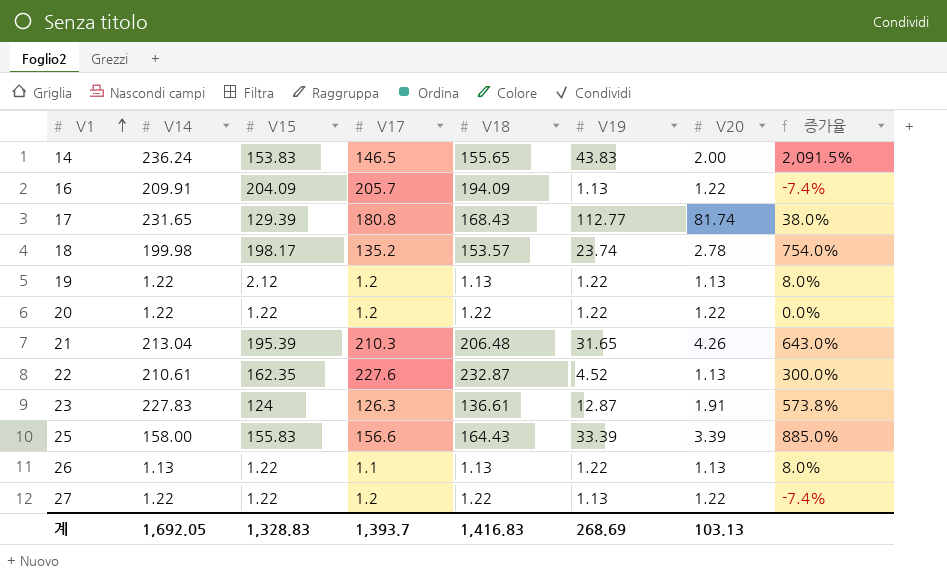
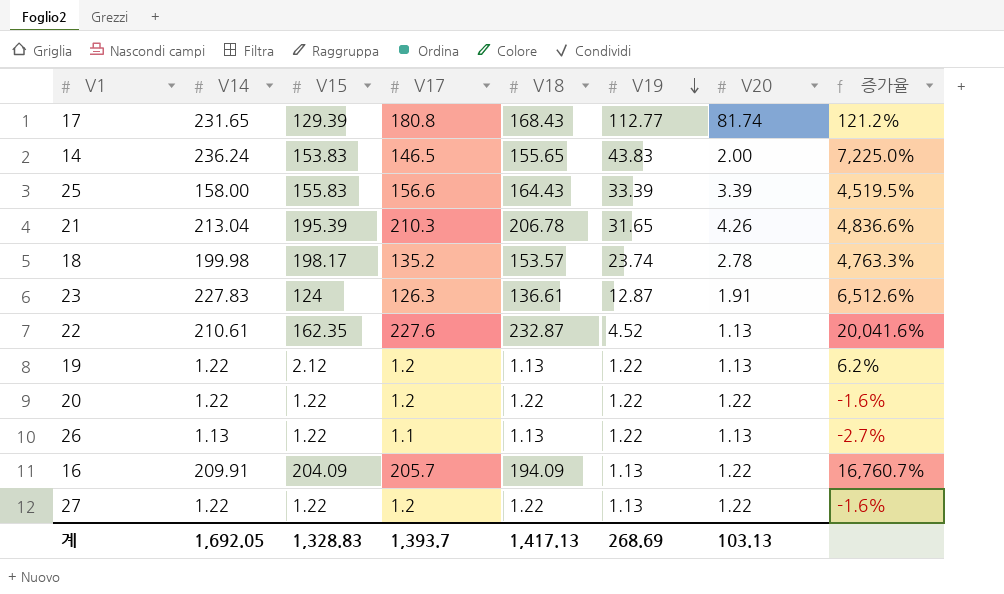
row order: V1 ascending -> V19 descending
column 증가율 | formula: ([V19] - [V20]) / [V20] -> ([V17] - [V20]) / [V20]
21 | V18: 206.48 -> 206.78
계 | V18: 1,416.83 -> 1,417.13

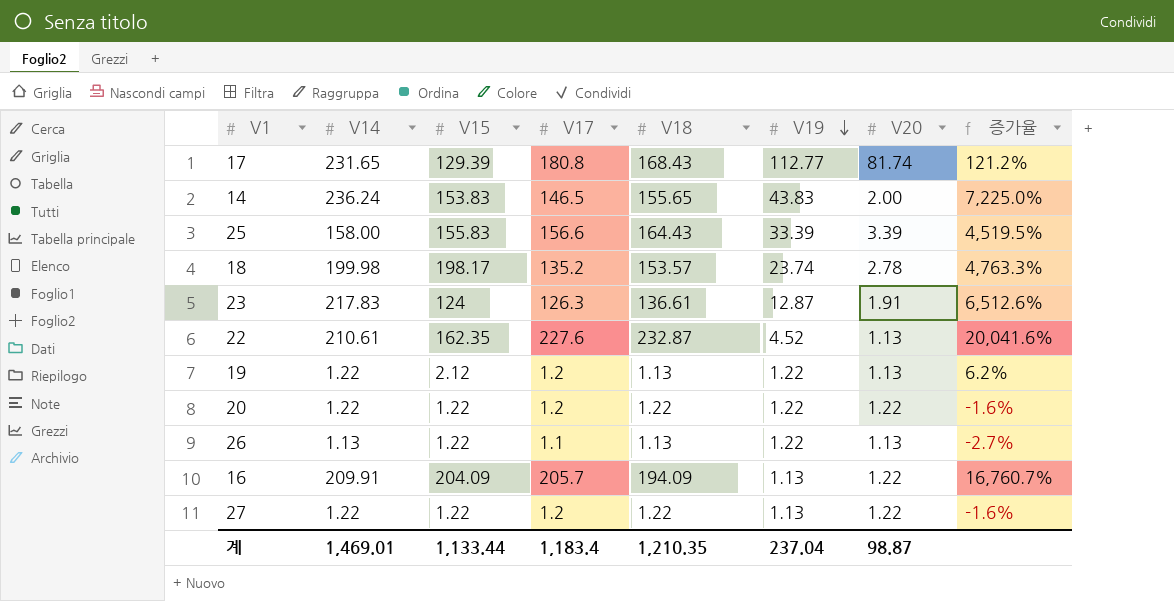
row 21: 213.04 | 195.39 | 210.3 | 206.78 | 31.65 | 4.26 | 4,836.6% -> none
23 | V14: 227.83 -> 217.83
계 | V14: 1,692.05 -> 1,469.01
계 | V15: 1,328.83 -> 1,133.44
계 | V17: 1,393.7 -> 1,183.4
계 | V18: 1,417.13 -> 1,210.35
계 | V19: 268.69 -> 237.04
계 | V20: 103.13 -> 98.87

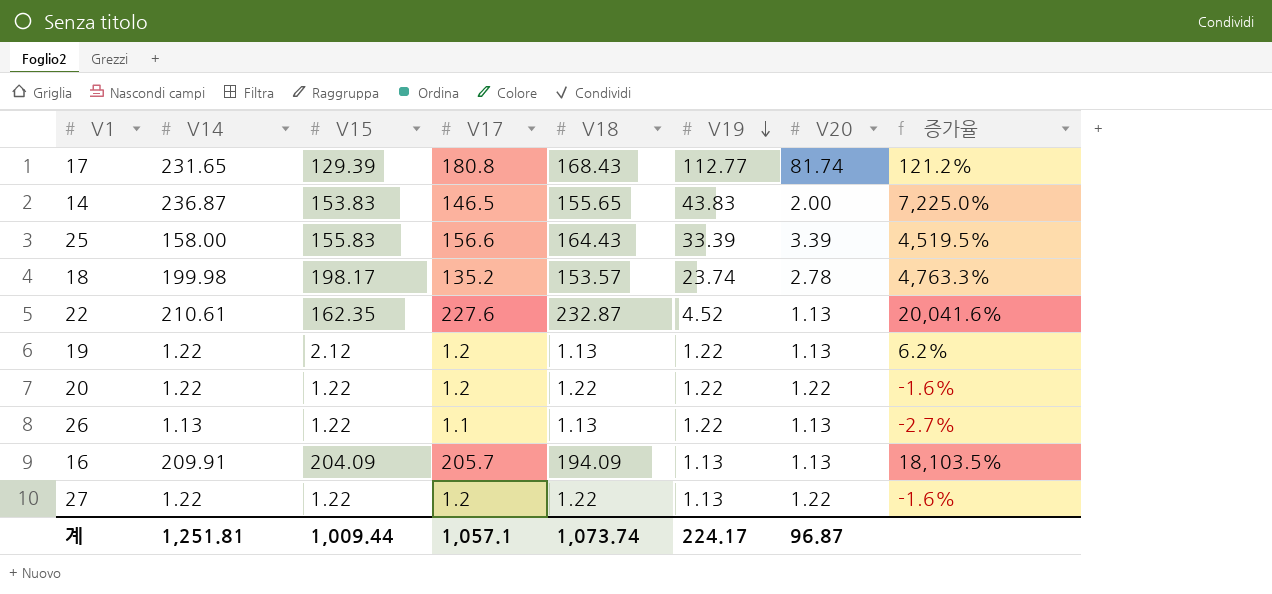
row 23: 217.83 | 124 | 126.3 | 136.61 | 12.87 | 1.91 | 6,512.6% -> none
14 | V14: 236.24 -> 236.87
16 | V20: 1.22 -> 1.13
16 | 증가율: 16,760.7% -> 18,103.5%
계 | V14: 1,469.01 -> 1,251.81
계 | V15: 1,133.44 -> 1,009.44
계 | V17: 1,183.4 -> 1,057.1
계 | V18: 1,210.35 -> 1,073.74
계 | V19: 237.04 -> 224.17
계 | V20: 98.87 -> 96.87

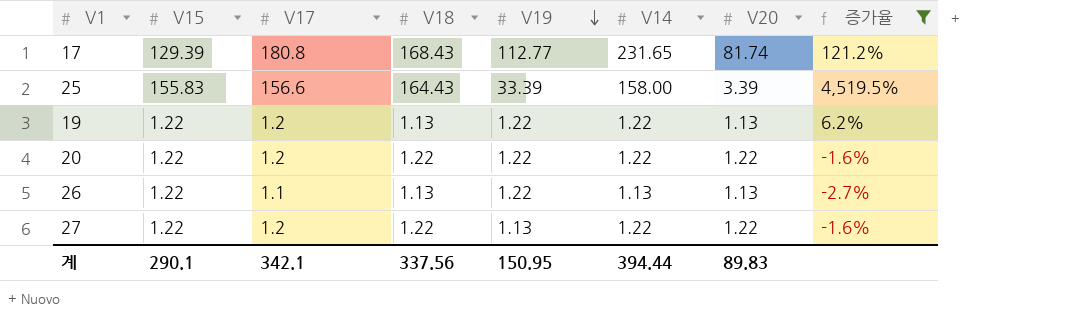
filter: none -> 증가율 <= 4,519.5%
column V14 | position: 2 -> 6
19 | V15: 2.12 -> 1.22
계 | V15: 1,009.44 -> 290.1
계 | V17: 1,057.1 -> 342.1
계 | V18: 1,073.74 -> 337.56
계 | V19: 224.17 -> 150.95
계 | V14: 1,251.81 -> 394.44
계 | V20: 96.87 -> 89.83

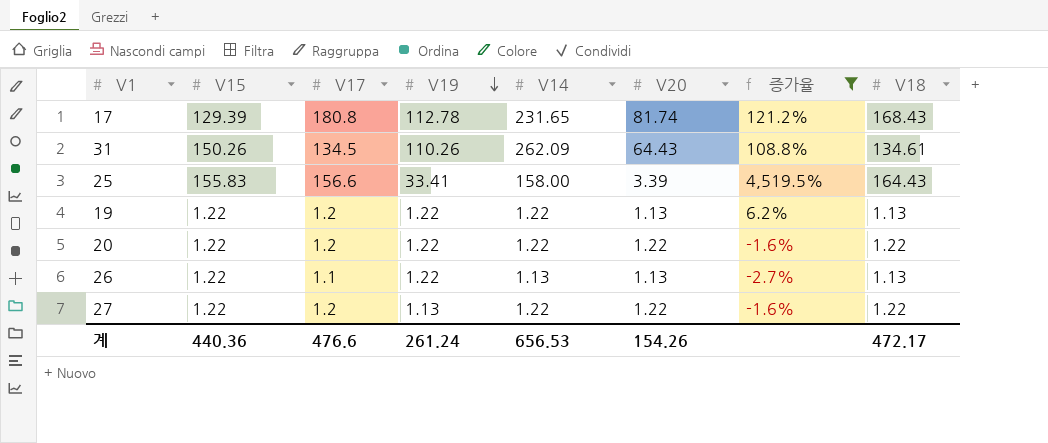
column V18 | position: 4 -> 8
17 | V19: 112.77 -> 112.78
row 31: none -> 150.26 | 134.5 | 110.26 | 262.09 | 64.43 | 108.8% | 134.61
25 | V19: 33.39 -> 33.41
계 | V15: 290.1 -> 440.36
계 | V17: 342.1 -> 476.6
계 | V19: 150.95 -> 261.24
계 | V14: 394.44 -> 656.53
계 | V20: 89.83 -> 154.26
계 | V18: 337.56 -> 472.17

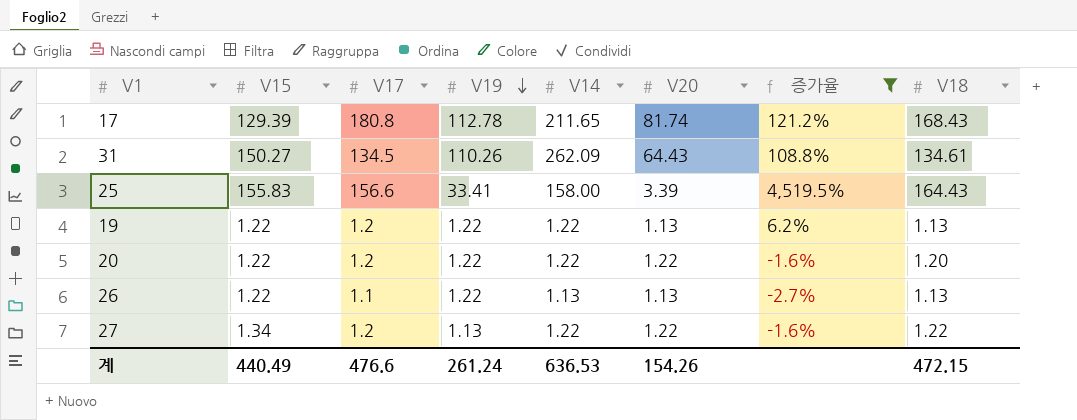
17 | V14: 231.65 -> 211.65
31 | V15: 150.26 -> 150.27
20 | V18: 1.22 -> 1.20
27 | V15: 1.22 -> 1.34
계 | V15: 440.36 -> 440.49
계 | V14: 656.53 -> 636.53
계 | V18: 472.17 -> 472.15

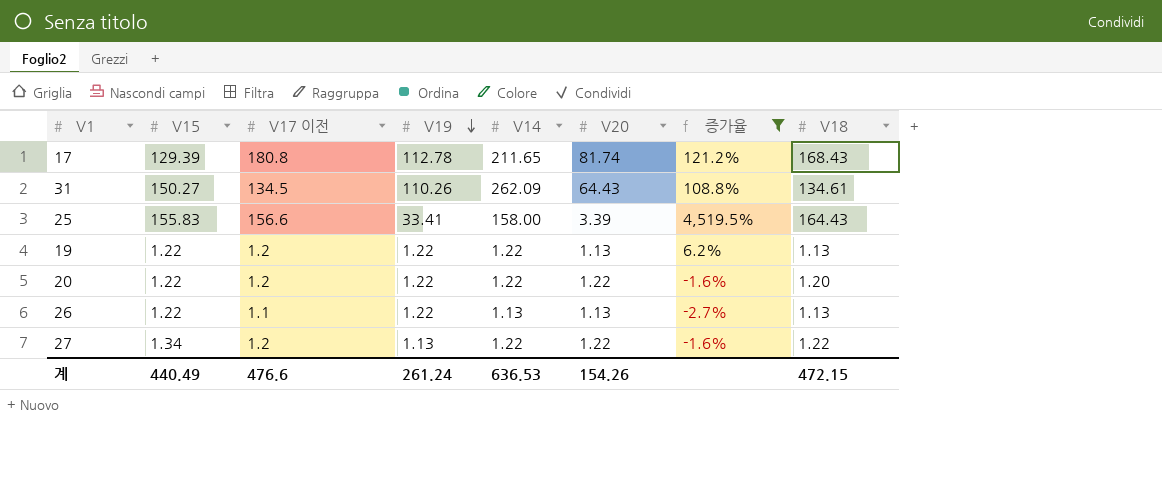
column name: V17 -> V17 이전

